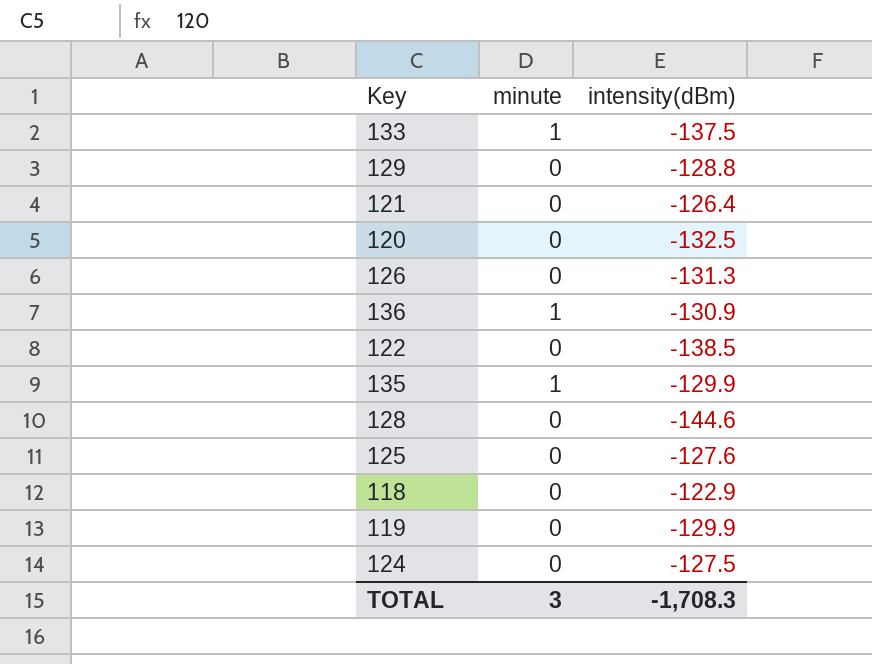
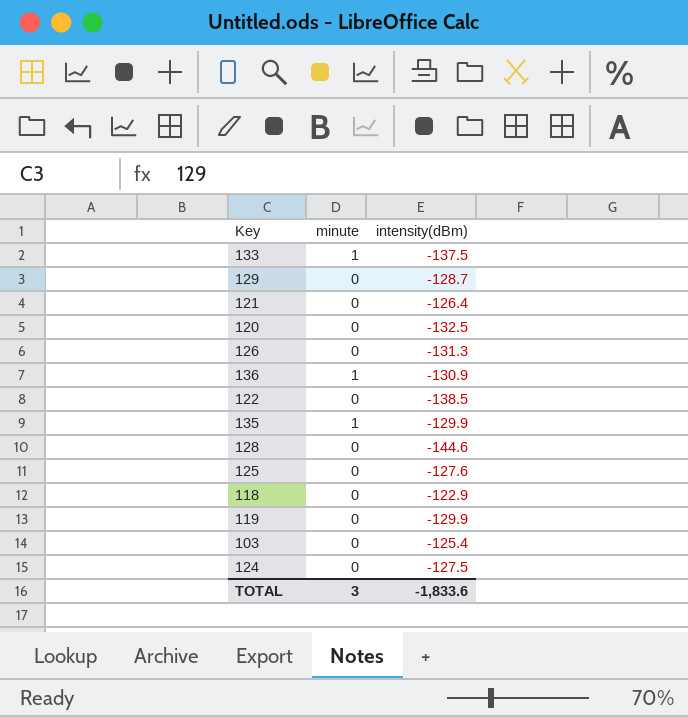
129 | intensity(dBm): -128.8 -> -128.7
row 103: none -> 0 | -125.4
TOTAL | intensity(dBm): -1,708.3 -> -1,833.6

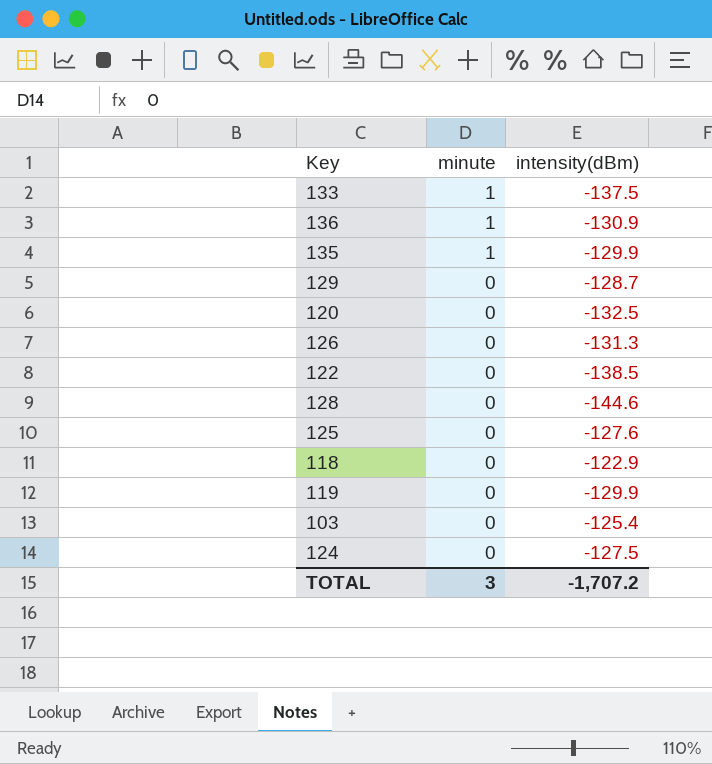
row order: none -> minute descending
row 121: 0 | -126.4 -> none
TOTAL | intensity(dBm): -1,833.6 -> -1,707.2

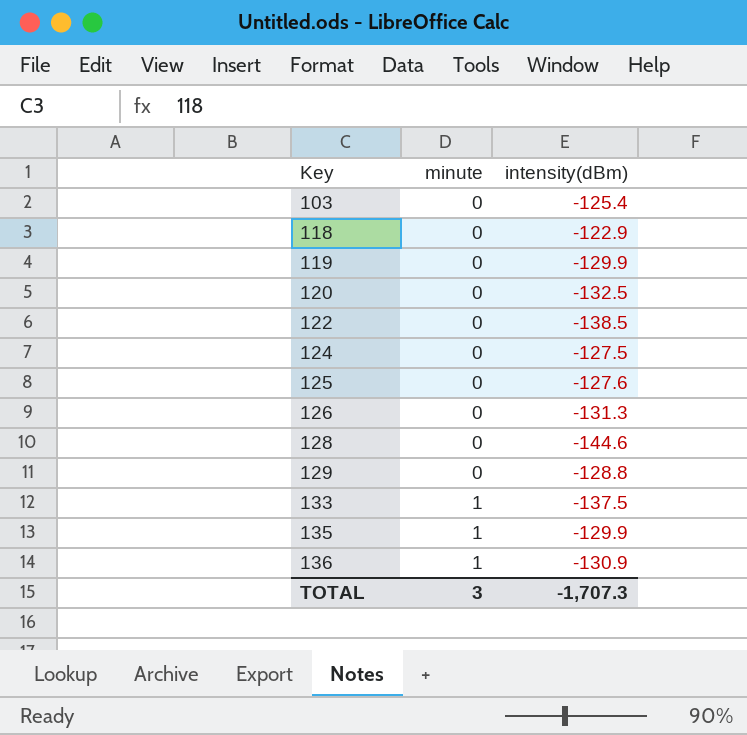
row order: minute descending -> Key ascending
129 | intensity(dBm): -128.7 -> -128.8
TOTAL | intensity(dBm): -1,707.2 -> -1,707.3

